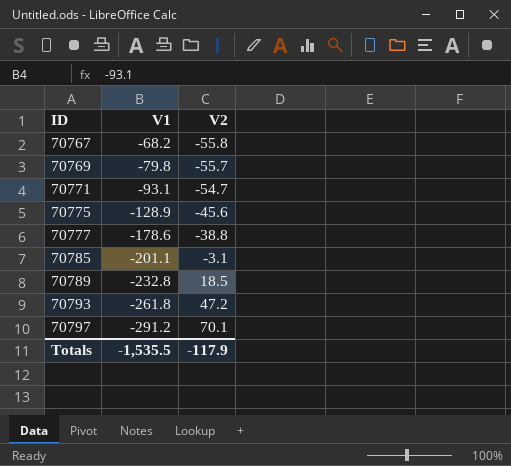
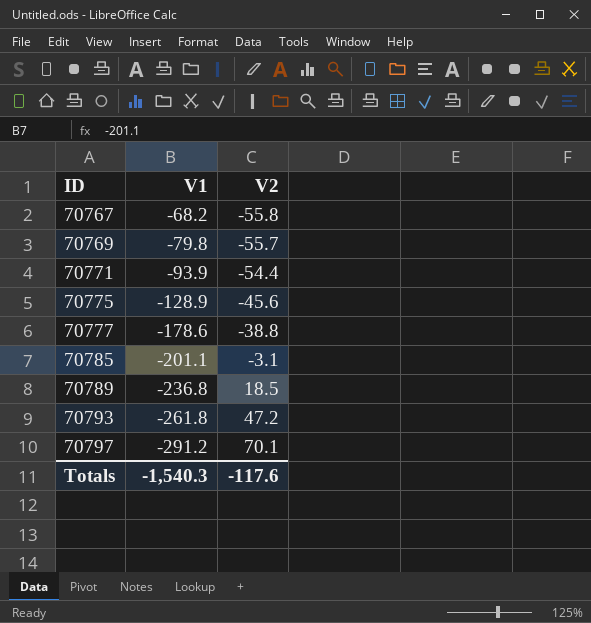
70771 | V1: -93.1 -> -93.9
70771 | V2: -54.7 -> -54.4
70789 | V1: -232.8 -> -236.8
Totals | V1: -1,535.5 -> -1,540.3
Totals | V2: -117.9 -> -117.6

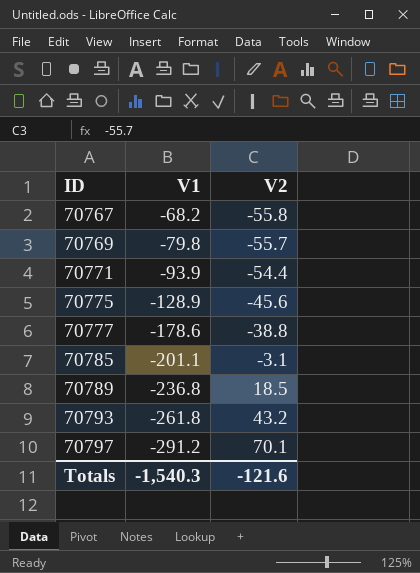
70793 | V2: 47.2 -> 43.2
Totals | V2: -117.6 -> -121.6

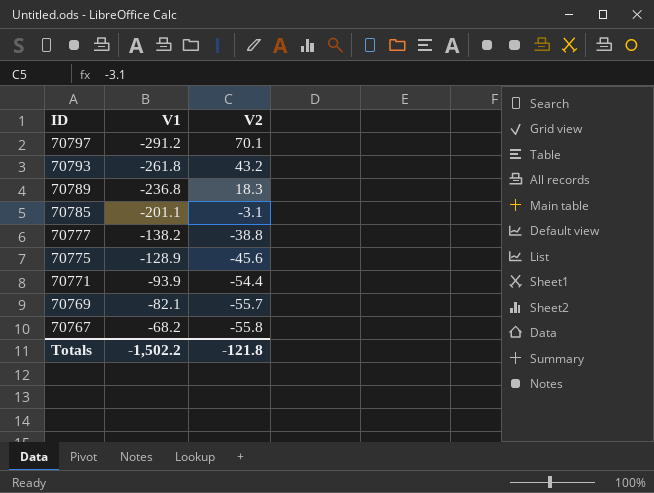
row order: ID ascending -> ID descending
70789 | V2: 18.5 -> 18.3
70777 | V1: -178.6 -> -138.2
70769 | V1: -79.8 -> -82.1
Totals | V1: -1,540.3 -> -1,502.2
Totals | V2: -121.6 -> -121.8

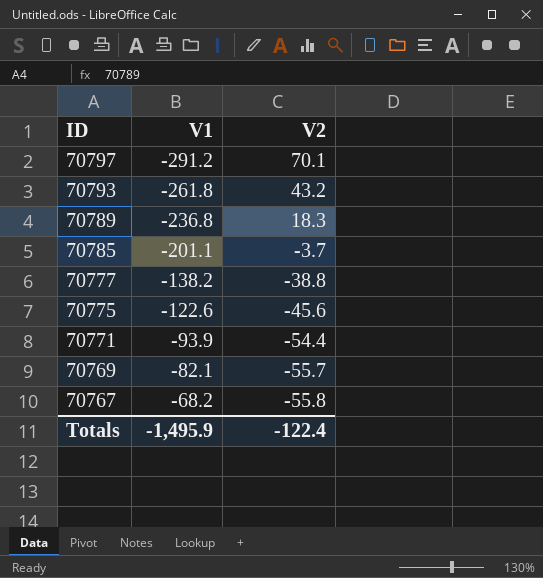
70785 | V2: -3.1 -> -3.7
70775 | V1: -128.9 -> -122.6
Totals | V1: -1,502.2 -> -1,495.9
Totals | V2: -121.8 -> -122.4

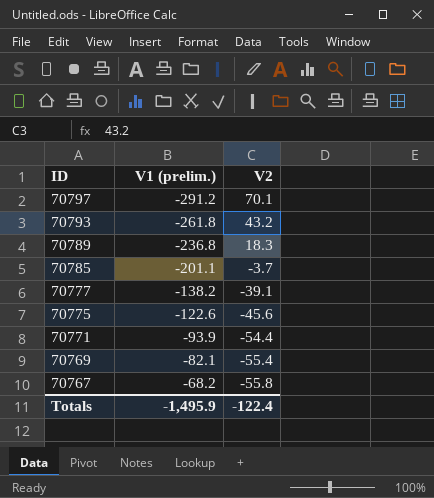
column name: V1 -> V1 (prelim.)
70777 | V2: -38.8 -> -39.1
70769 | V2: -55.7 -> -55.4

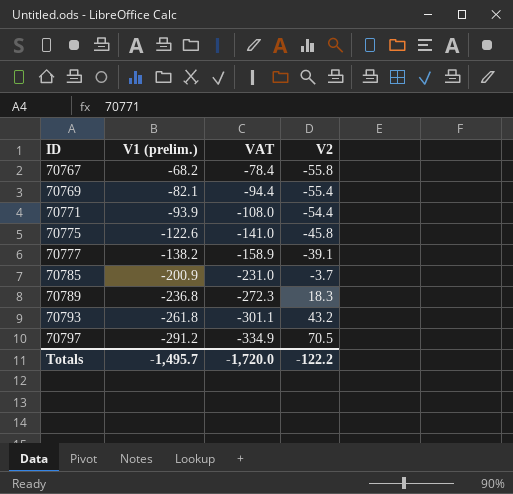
row order: ID descending -> ID ascending
column VAT | formula: none -> [V1 (prelim.)] * 1.15
70775 | V2: -45.6 -> -45.8
70785 | V1 (prelim.): -201.1 -> -200.9
70797 | V2: 70.1 -> 70.5
Totals | V1 (prelim.): -1,495.9 -> -1,495.7
Totals | V2: -122.4 -> -122.2

